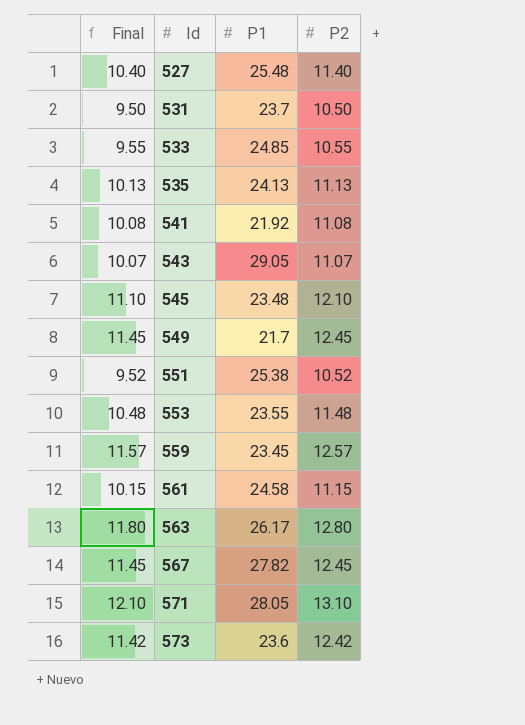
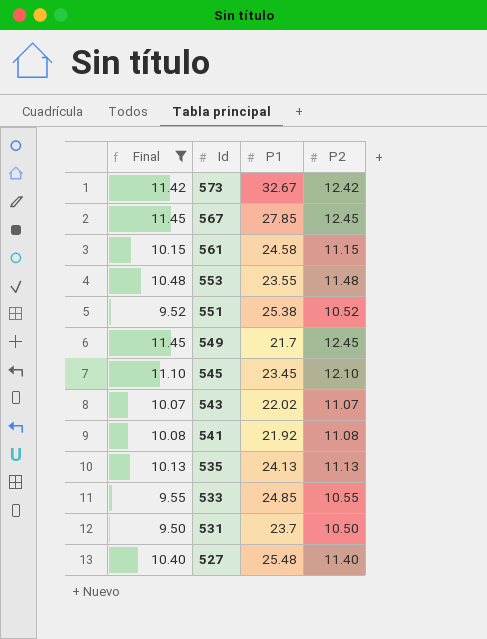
filter: none -> Final <= 11.45
row order: Id ascending -> Id descending
573 | P1: 23.6 -> 32.67
567 | P1: 27.82 -> 27.85
545 | P1: 23.48 -> 23.45
543 | P1: 29.05 -> 22.02

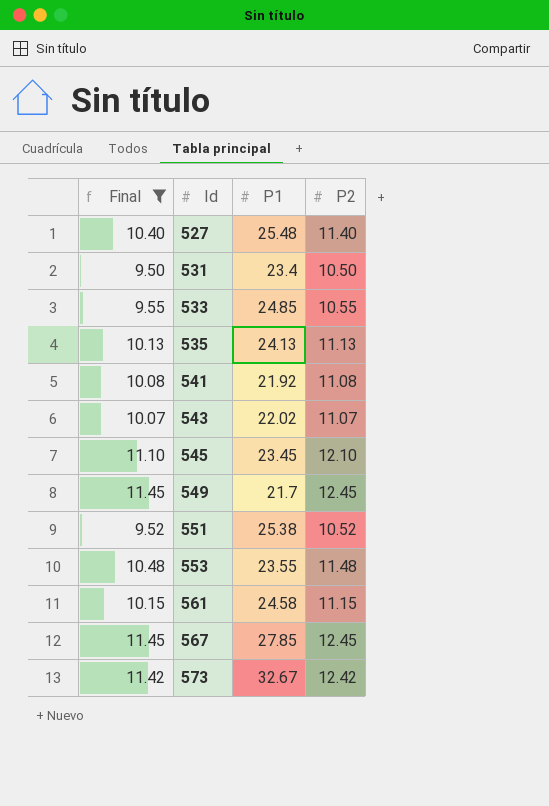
row order: Id descending -> Id ascending
531 | P1: 23.7 -> 23.4

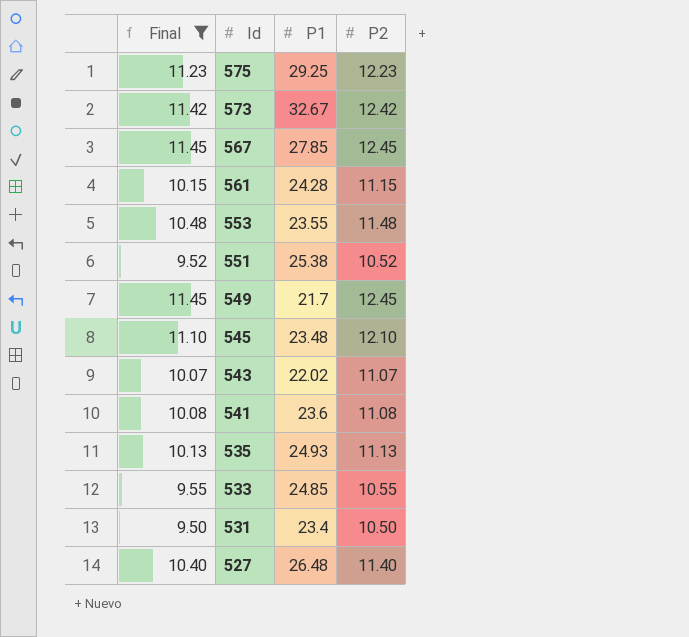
row order: Id ascending -> Id descending
row 575: none -> 11.23 | 29.25 | 12.23
561 | P1: 24.58 -> 24.28
545 | P1: 23.45 -> 23.48
541 | P1: 21.92 -> 23.6
535 | P1: 24.13 -> 24.93
527 | P1: 25.48 -> 26.48

